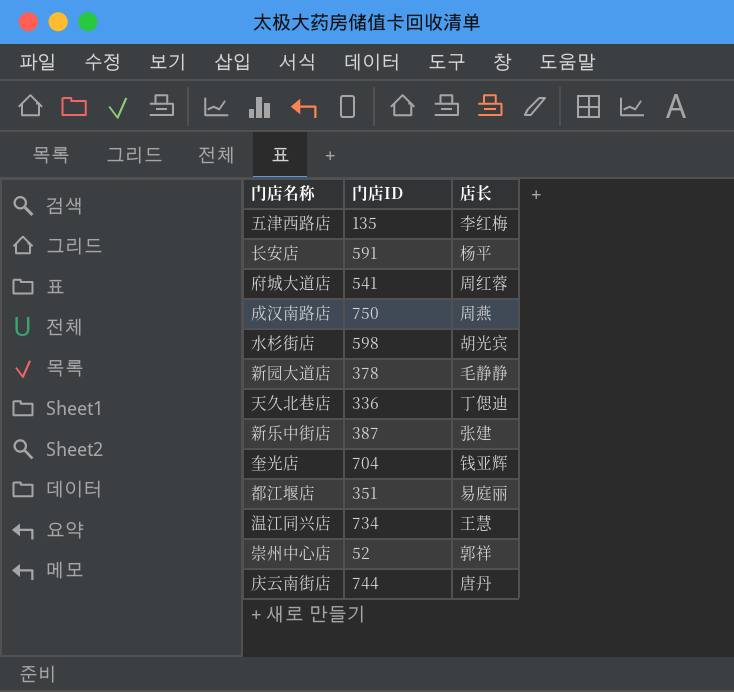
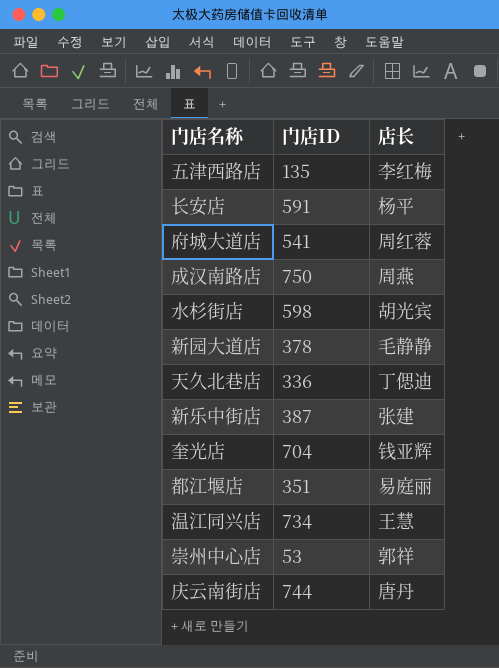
崇州中心店 | 门店ID: 52 -> 53

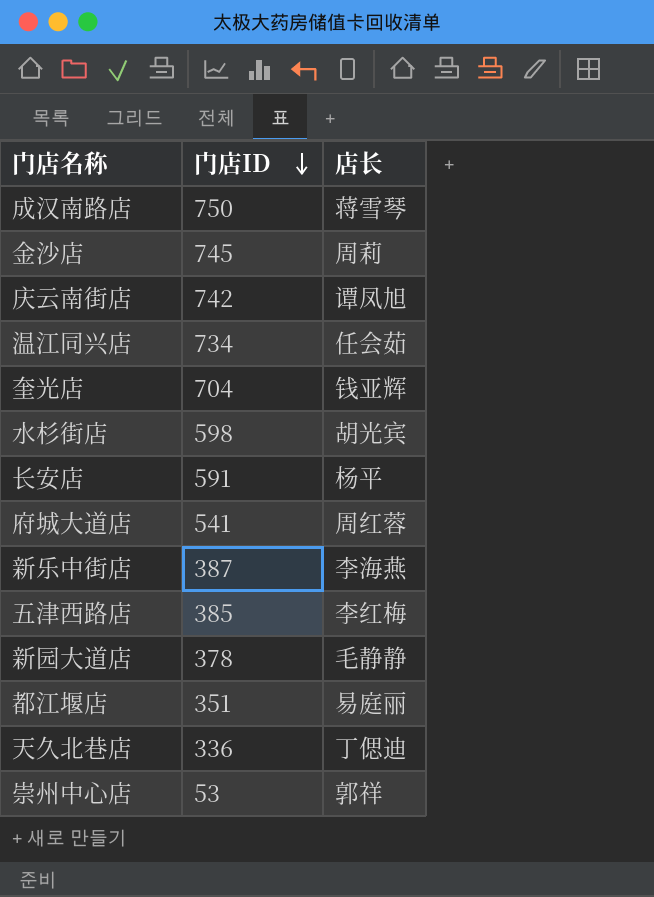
row order: none -> 门店ID descending
成汉南路店 | 店长: 周燕 -> 蒋雪琴
row 金沙店: none -> 745 | 周莉
庆云南街店 | 门店ID: 744 -> 742
庆云南街店 | 店长: 唐丹 -> 谭凤旭
温江同兴店 | 店长: 王慧 -> 任会茹
新乐中街店 | 店长: 张建 -> 李海燕
五津西路店 | 门店ID: 135 -> 385

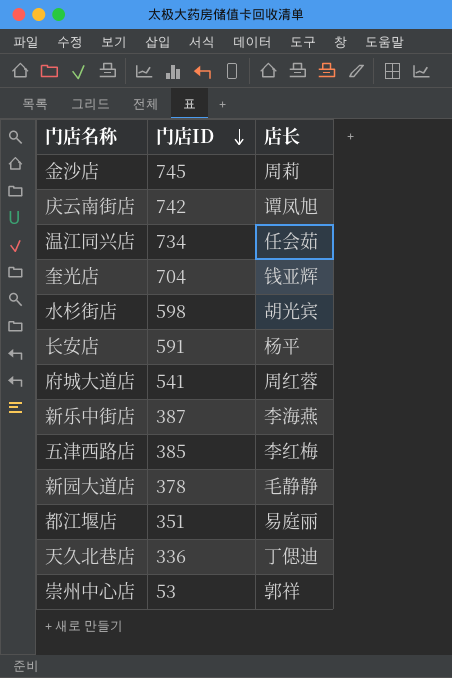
row 成汉南路店: 750 | 蒋雪琴 -> none

